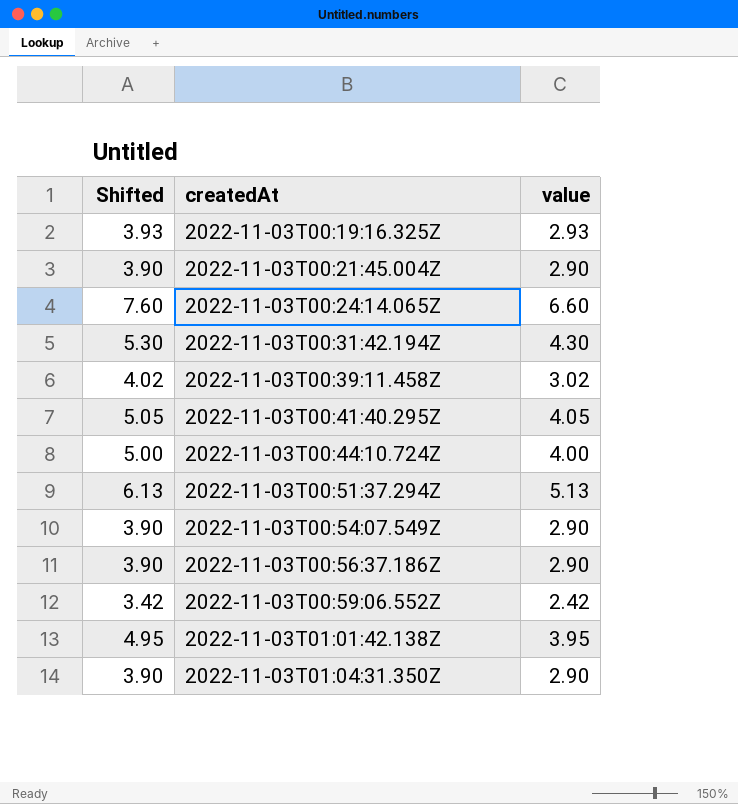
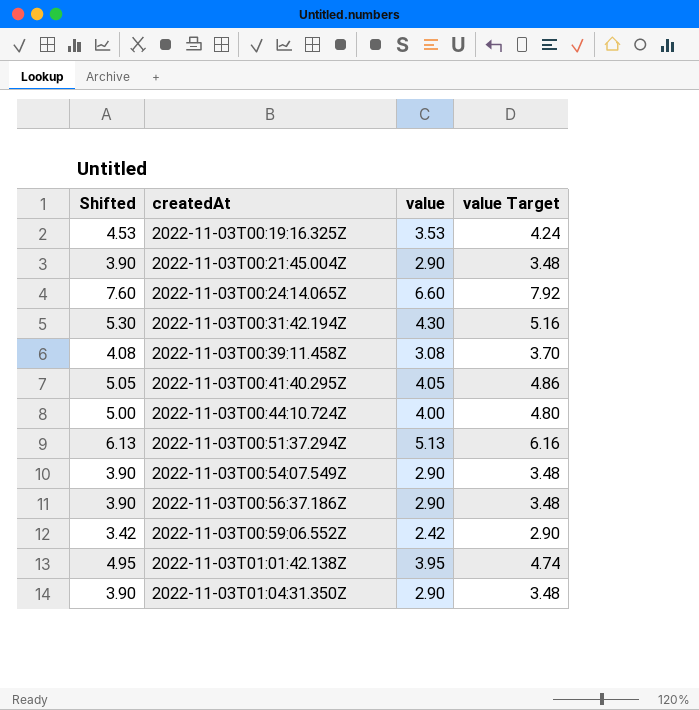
column value Target | formula: none -> [value] * 1.2
2022-11-03T00:19:16.325Z | Shifted: 3.93 -> 4.53
2022-11-03T00:19:16.325Z | value: 2.93 -> 3.53
2022-11-03T00:39:11.458Z | Shifted: 4.02 -> 4.08
2022-11-03T00:39:11.458Z | value: 3.02 -> 3.08

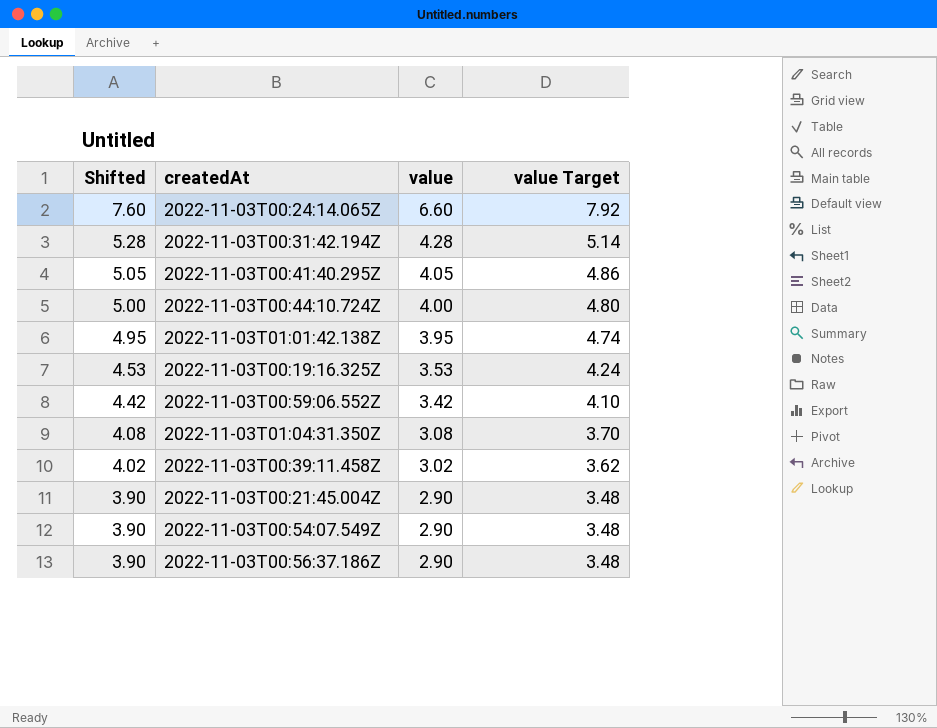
row order: createdAt ascending -> Shifted descending
row 2022-11-03T00:51:37.294Z: 6.13 | 5.13 | 6.16 -> none
2022-11-03T00:31:42.194Z | Shifted: 5.30 -> 5.28
2022-11-03T00:31:42.194Z | value: 4.30 -> 4.28
2022-11-03T00:31:42.194Z | value Target: 5.16 -> 5.14
2022-11-03T00:59:06.552Z | Shifted: 3.42 -> 4.42
2022-11-03T00:59:06.552Z | value: 2.42 -> 3.42
2022-11-03T00:59:06.552Z | value Target: 2.90 -> 4.10
2022-11-03T01:04:31.350Z | Shifted: 3.90 -> 4.08
2022-11-03T01:04:31.350Z | value: 2.90 -> 3.08
2022-11-03T01:04:31.350Z | value Target: 3.48 -> 3.70
2022-11-03T00:39:11.458Z | Shifted: 4.08 -> 4.02
2022-11-03T00:39:11.458Z | value: 3.08 -> 3.02
2022-11-03T00:39:11.458Z | value Target: 3.70 -> 3.62

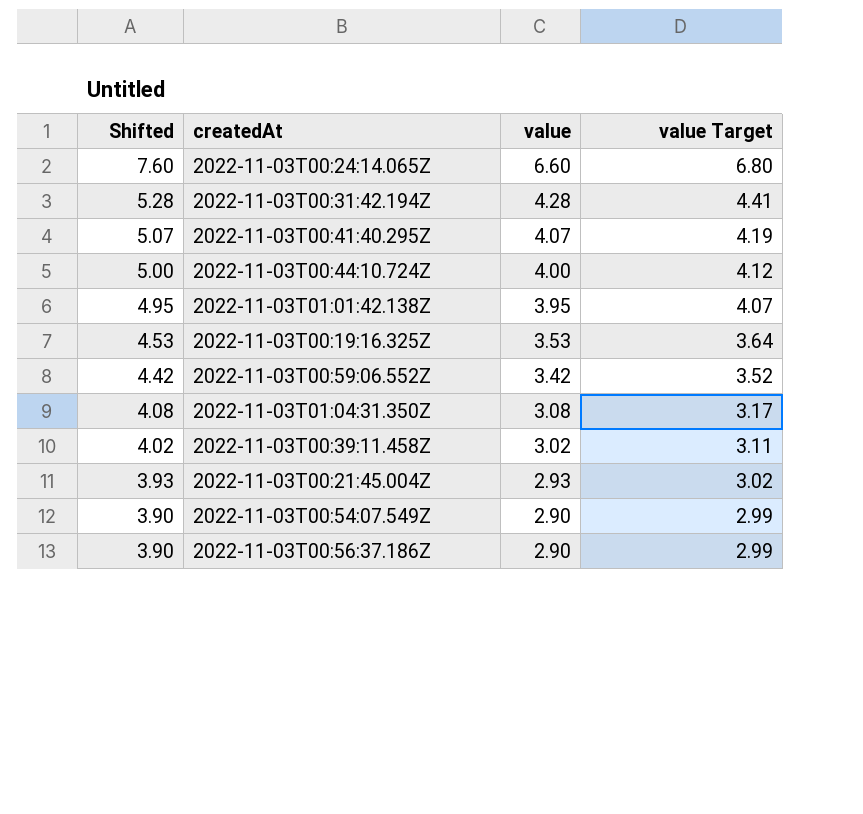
column value Target | formula: [value] * 1.2 -> [value] * 1.03
2022-11-03T00:41:40.295Z | Shifted: 5.05 -> 5.07
2022-11-03T00:41:40.295Z | value: 4.05 -> 4.07
2022-11-03T00:21:45.004Z | Shifted: 3.90 -> 3.93
2022-11-03T00:21:45.004Z | value: 2.90 -> 2.93

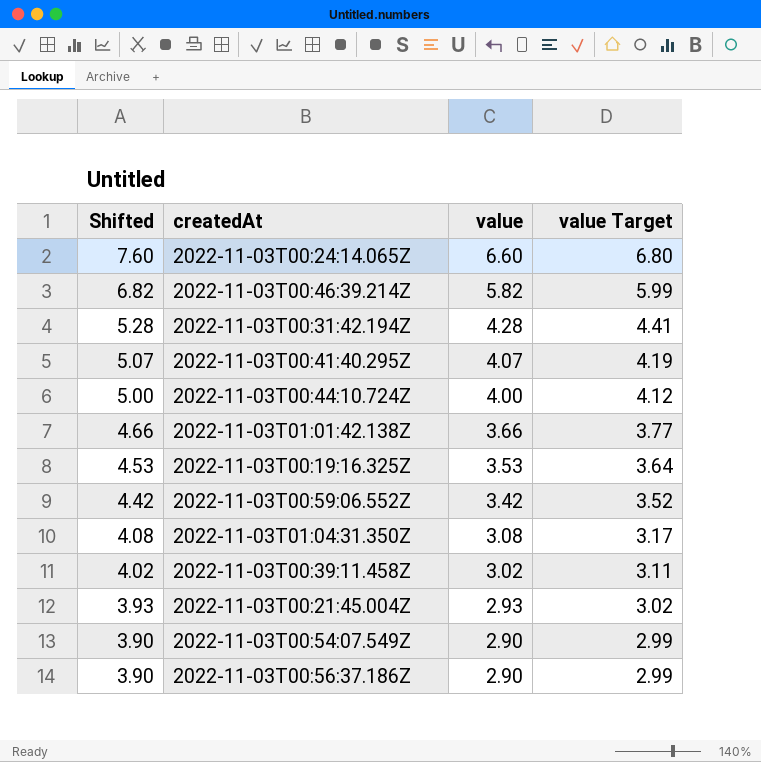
row 2022-11-03T00:46:39.214Z: none -> 6.82 | 5.82 | 5.99
2022-11-03T01:01:42.138Z | Shifted: 4.95 -> 4.66
2022-11-03T01:01:42.138Z | value: 3.95 -> 3.66
2022-11-03T01:01:42.138Z | value Target: 4.07 -> 3.77

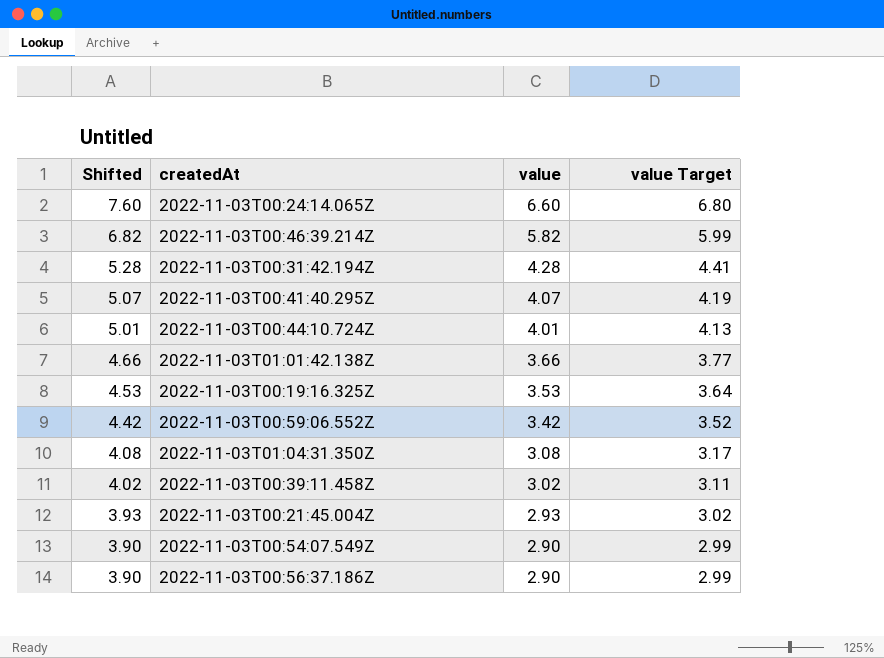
2022-11-03T00:44:10.724Z | Shifted: 5.00 -> 5.01
2022-11-03T00:44:10.724Z | value: 4.00 -> 4.01
2022-11-03T00:44:10.724Z | value Target: 4.12 -> 4.13

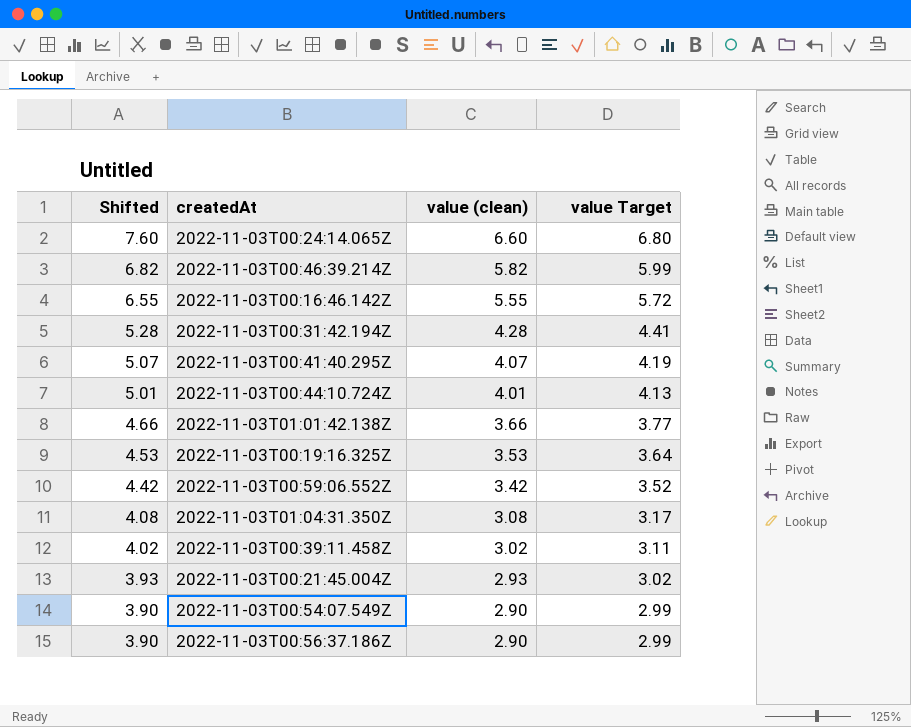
column name: value -> value (clean)
row 2022-11-03T00:16:46.142Z: none -> 6.55 | 5.55 | 5.72

